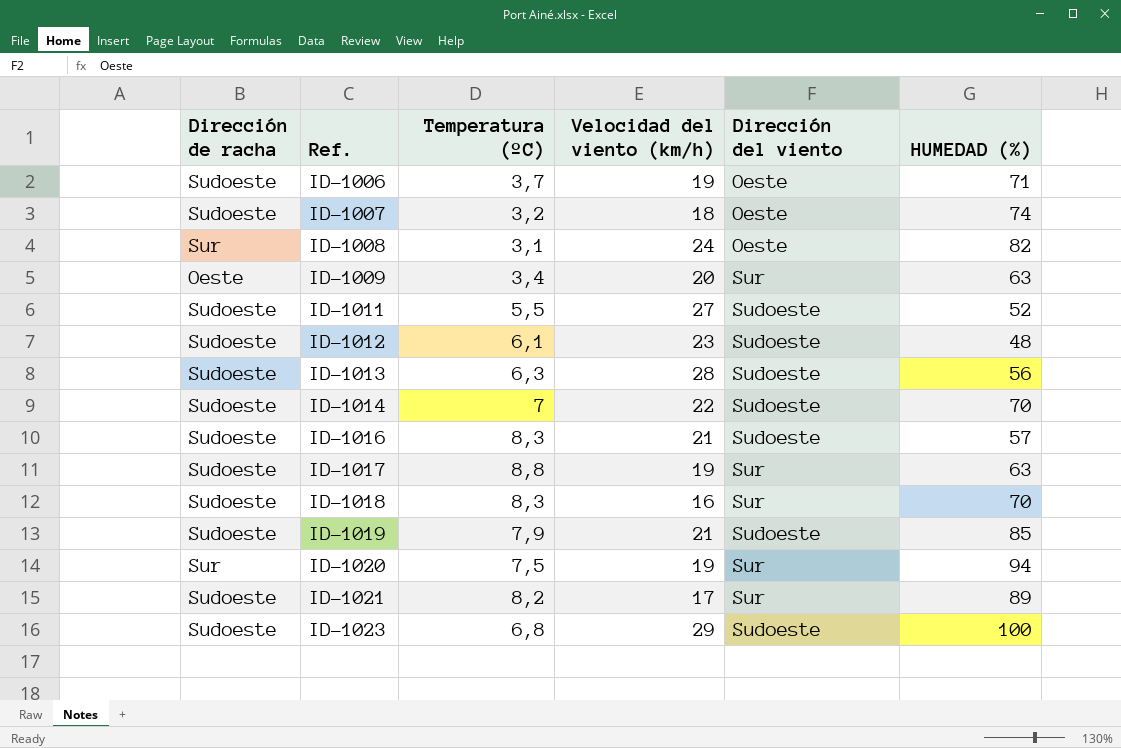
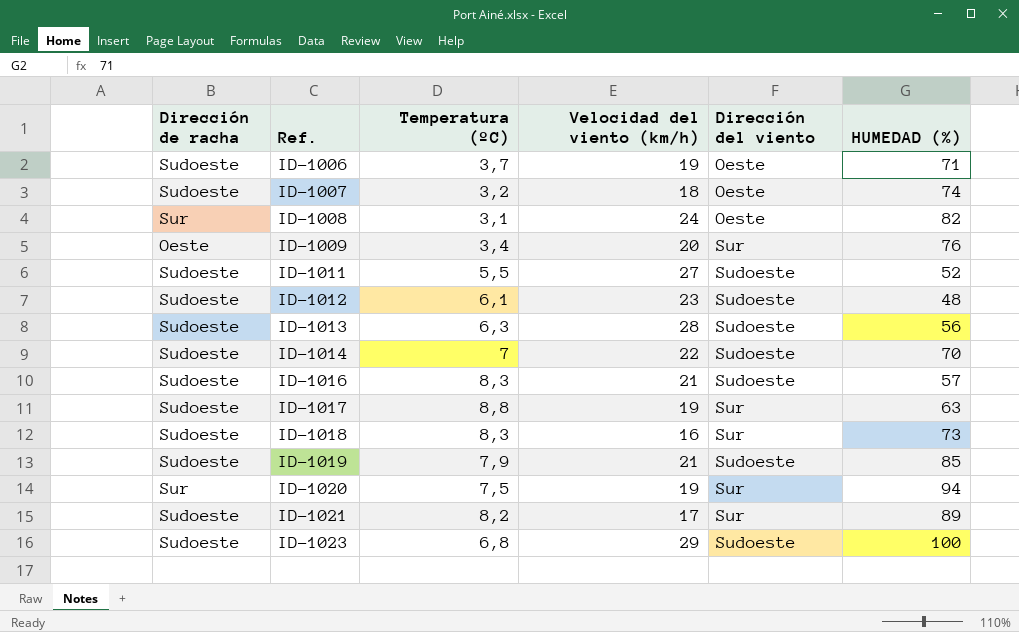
ID-1009 | HUMEDAD (%): 63 -> 76
ID-1018 | HUMEDAD (%): 70 -> 73

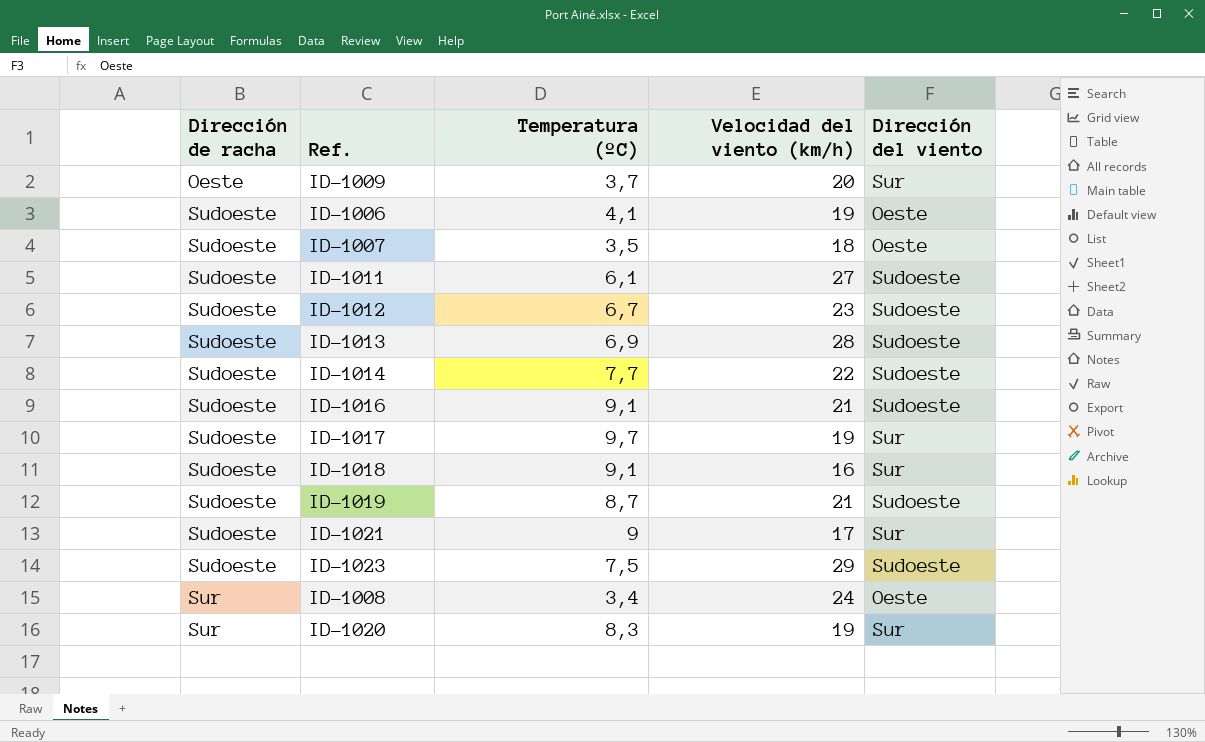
row order: Ref. ascending -> Dirección de racha ascending
column HUMEDAD (%) | position: 6 -> none
ID-1009 | Temperatura (ºC): 3,4 -> 3,7
ID-1006 | Temperatura (ºC): 3,7 -> 4,1
ID-1007 | Temperatura (ºC): 3,2 -> 3,5
ID-1011 | Temperatura (ºC): 5,5 -> 6,1
ID-1012 | Temperatura (ºC): 6,1 -> 6,7
ID-1013 | Temperatura (ºC): 6,3 -> 6,9
ID-1014 | Temperatura (ºC): 7 -> 7,7
ID-1016 | Temperatura (ºC): 8,3 -> 9,1
ID-1017 | Temperatura (ºC): 8,8 -> 9,7
ID-1018 | Temperatura (ºC): 8,3 -> 9,1
ID-1019 | Temperatura (ºC): 7,9 -> 8,7
ID-1021 | Temperatura (ºC): 8,2 -> 9
ID-1023 | Temperatura (ºC): 6,8 -> 7,5
ID-1008 | Temperatura (ºC): 3,1 -> 3,4
ID-1020 | Temperatura (ºC): 7,5 -> 8,3

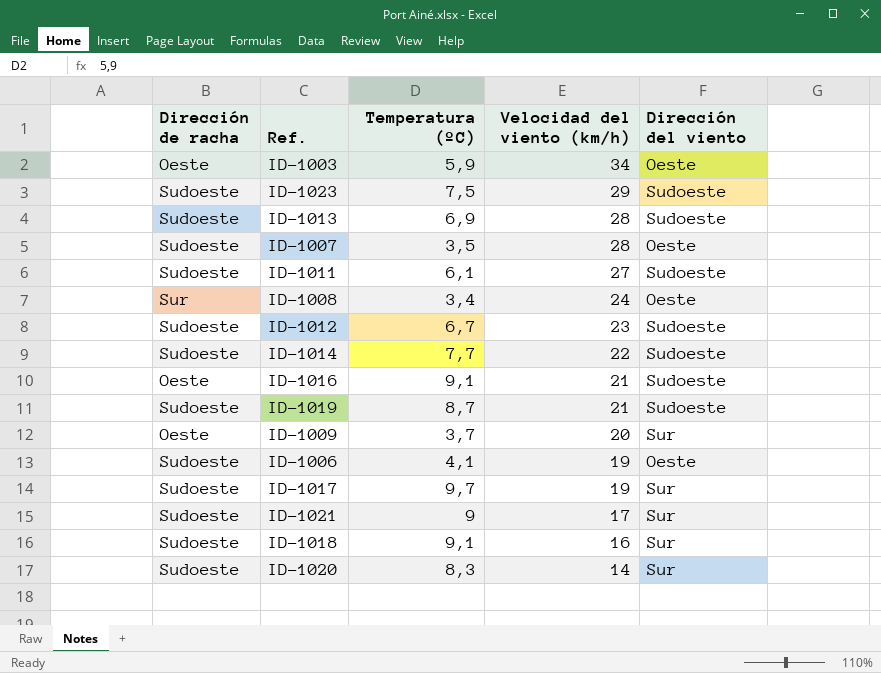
row order: Dirección de racha ascending -> Velocidad del viento (km/h) descending
row ID-1003: none -> Oeste | 5,9 | 34 | Oeste
ID-1007 | Velocidad del viento (km/h): 18 -> 28
ID-1016 | Dirección de racha: Sudoeste -> Oeste
ID-1020 | Dirección de racha: Sur -> Sudoeste
ID-1020 | Velocidad del viento (km/h): 19 -> 14

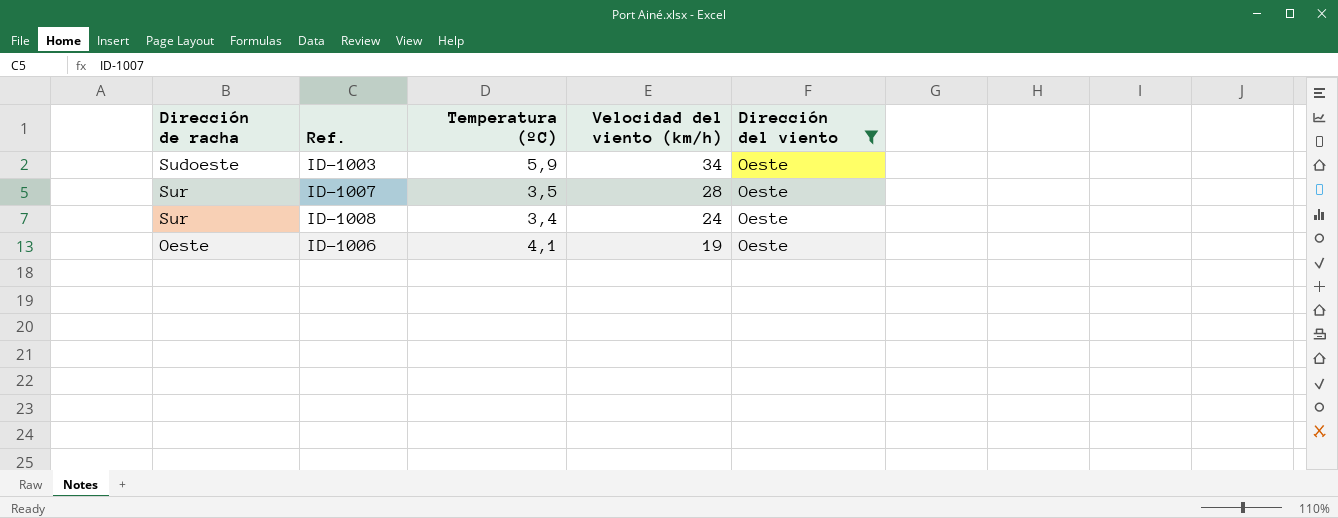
filter: none -> Dirección del viento = Oeste
ID-1003 | Dirección de racha: Oeste -> Sudoeste
ID-1007 | Dirección de racha: Sudoeste -> Sur
ID-1006 | Dirección de racha: Sudoeste -> Oeste

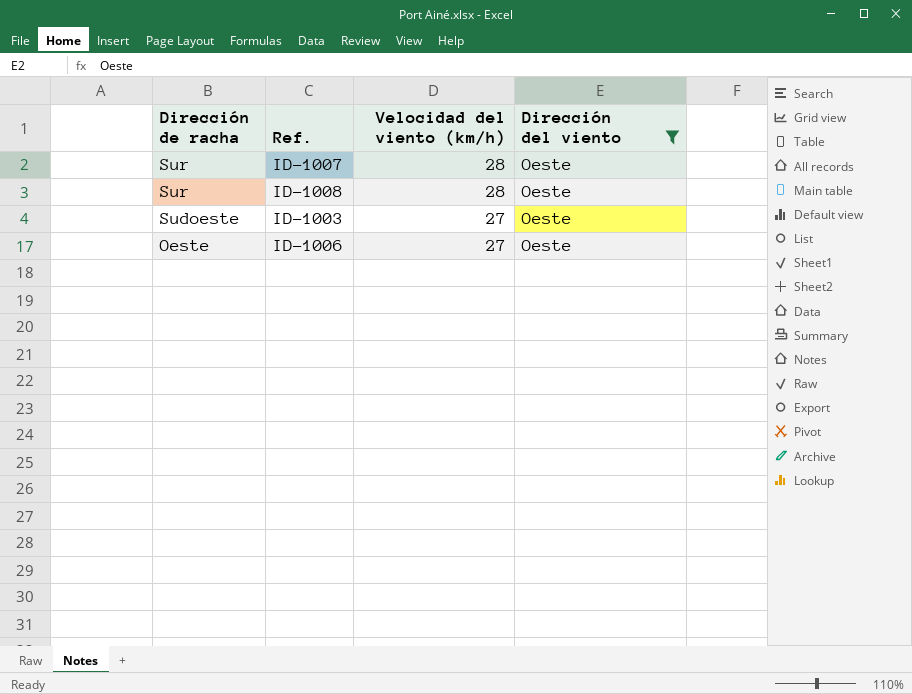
row order: Velocidad del viento (km/h) descending -> Dirección de racha descending
column Temperatura (ºC) | position: 3 -> none
ID-1008 | Velocidad del viento (km/h): 24 -> 28
ID-1003 | Velocidad del viento (km/h): 34 -> 27
ID-1006 | Velocidad del viento (km/h): 19 -> 27

